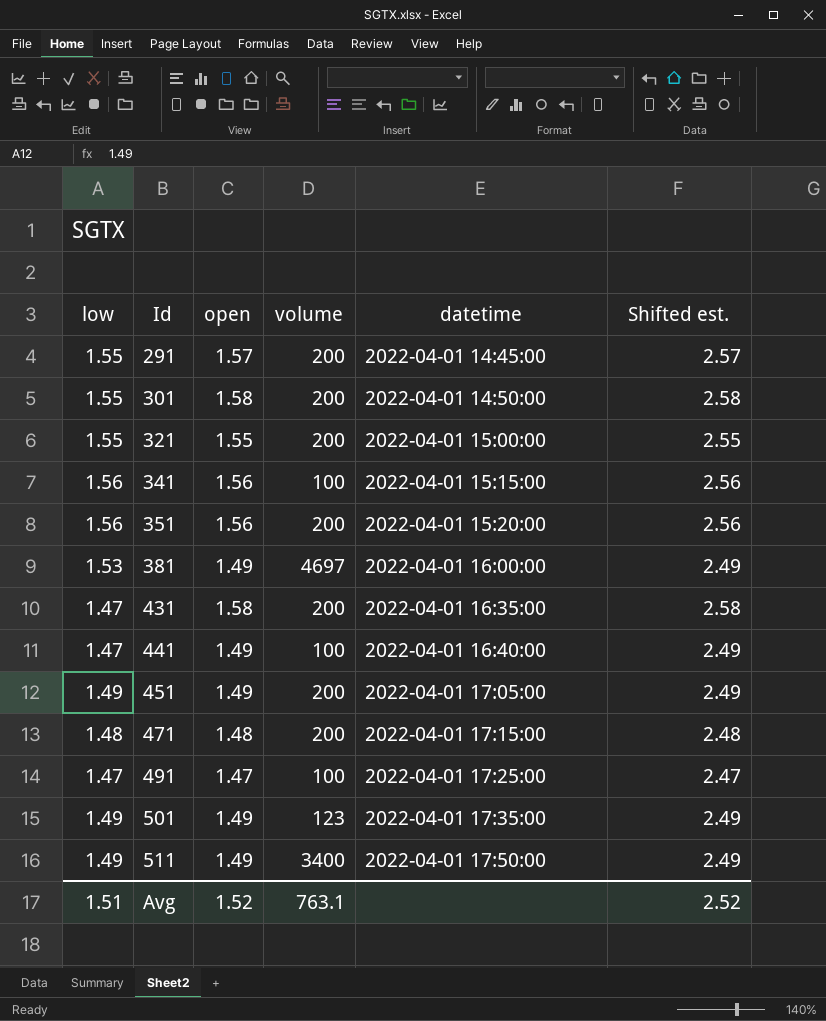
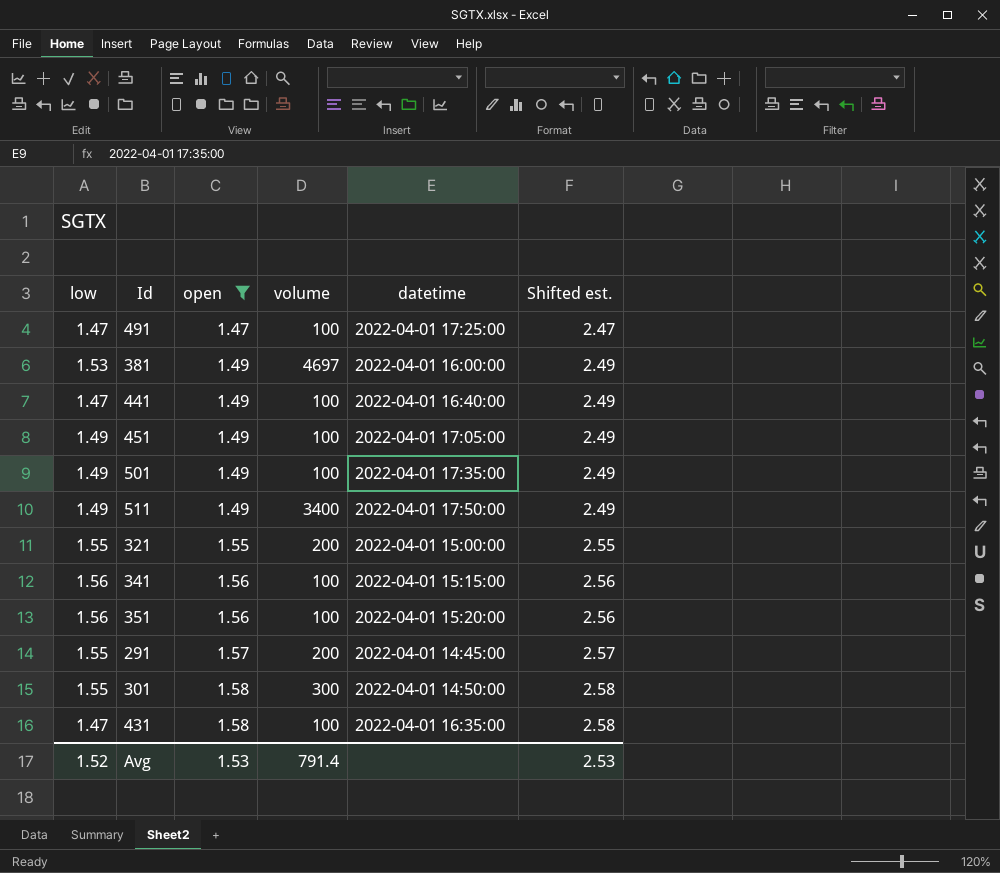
filter: none -> open != 1.48
row order: Id ascending -> open ascending
451 | volume: 200 -> 100
501 | volume: 123 -> 100
351 | volume: 200 -> 100
301 | volume: 200 -> 300
431 | volume: 200 -> 100
Avg | low: 1.51 -> 1.52
Avg | open: 1.52 -> 1.53
Avg | volume: 763.1 -> 791.4
Avg | Shifted est.: 2.52 -> 2.53

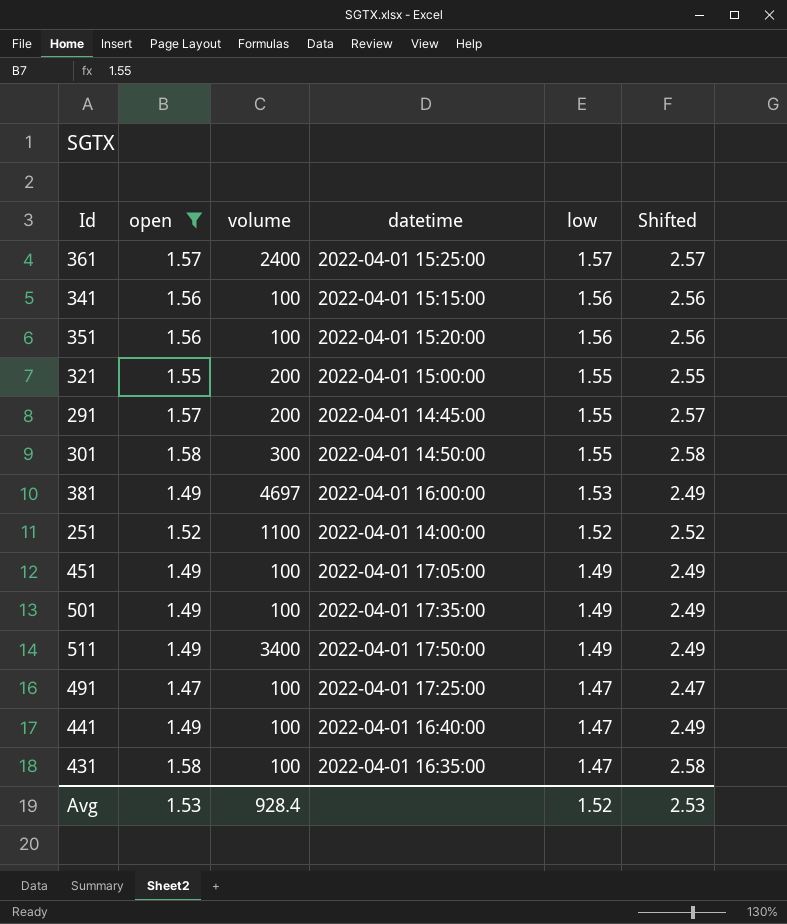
row order: open ascending -> low descending
column low | position: 1 -> 5
column name: Shifted est. -> Shifted
row 361: none -> 1.57 | 2400 | 2022-04-01 15:25:00 | 1.57 | 2.57
row 251: none -> 1.52 | 1100 | 2022-04-01 14:00:00 | 1.52 | 2.52
Avg | volume: 791.4 -> 928.4

